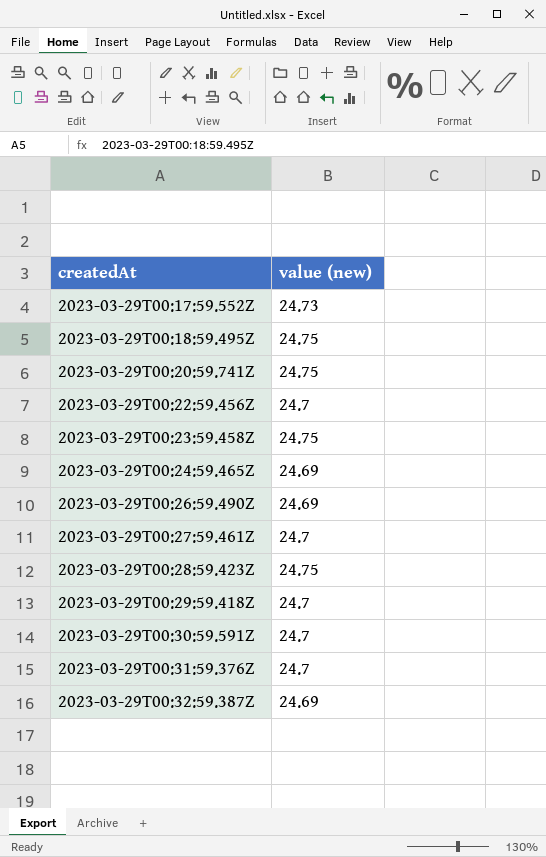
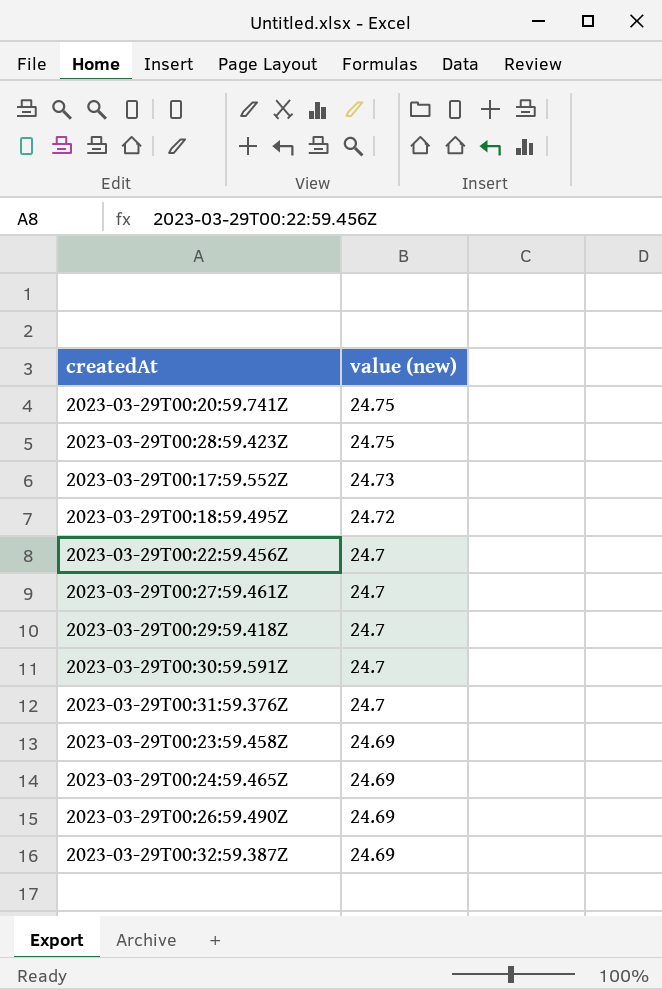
row order: createdAt ascending -> value (new) descending
2023-03-29T00:18:59.495Z | value (new): 24.75 -> 24.72
2023-03-29T00:23:59.458Z | value (new): 24.75 -> 24.69

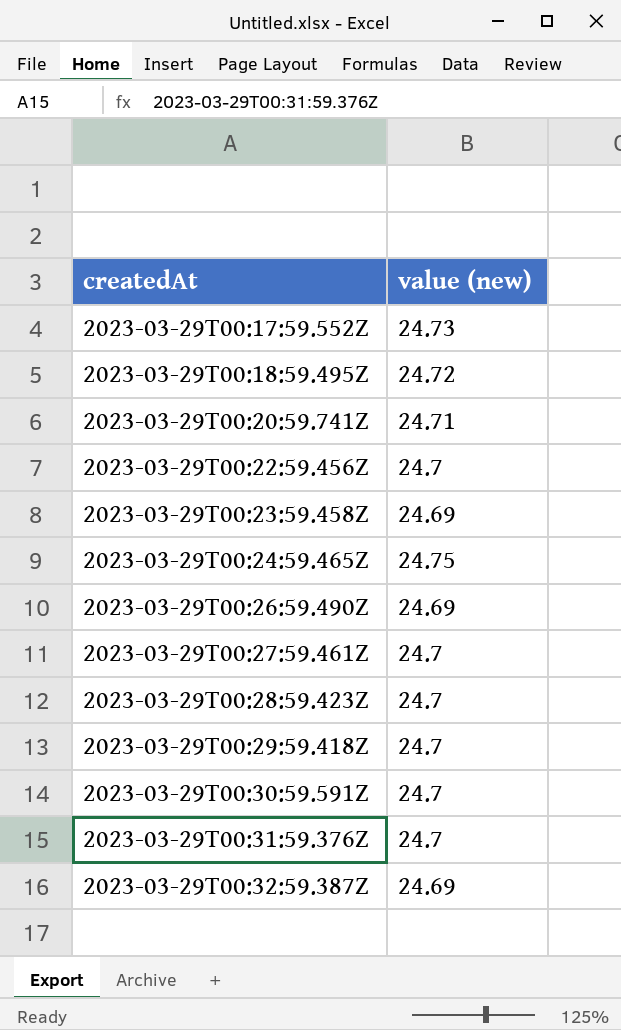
row order: value (new) descending -> createdAt ascending
2023-03-29T00:20:59.741Z | value (new): 24.75 -> 24.71
2023-03-29T00:24:59.465Z | value (new): 24.69 -> 24.75
2023-03-29T00:28:59.423Z | value (new): 24.75 -> 24.7

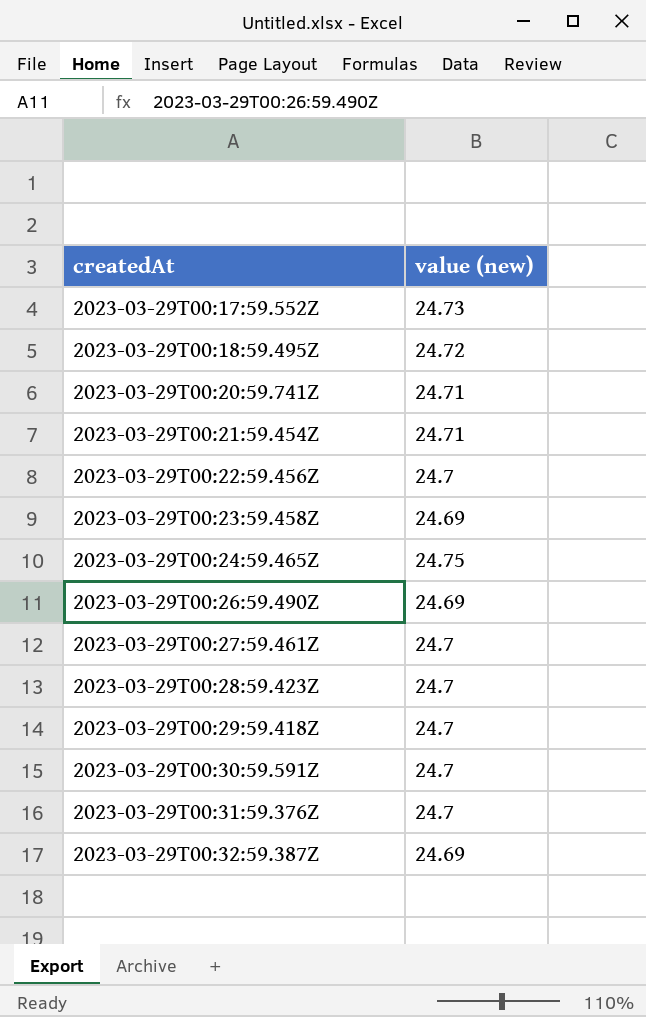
row 2023-03-29T00:21:59.454Z: none -> 24.71

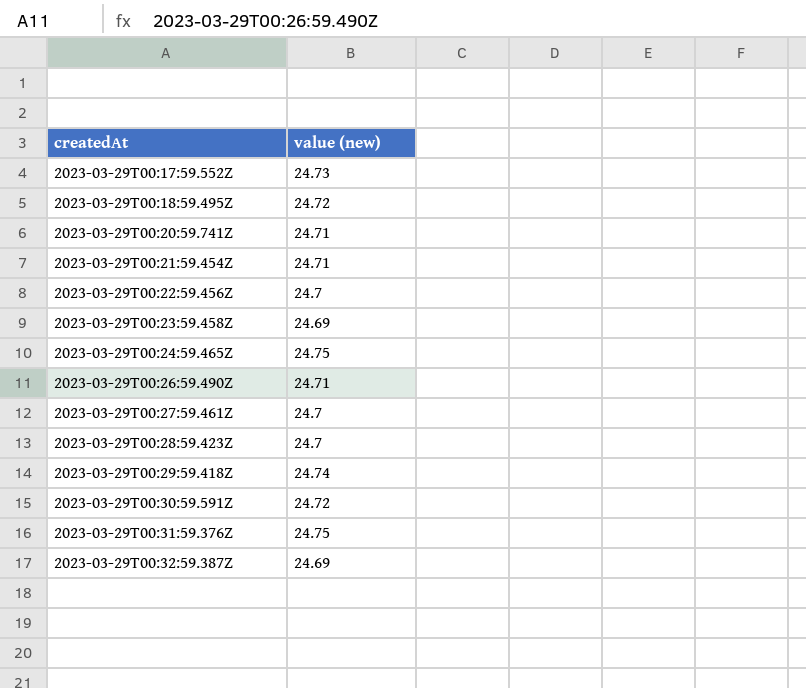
2023-03-29T00:26:59.490Z | value (new): 24.69 -> 24.71
2023-03-29T00:29:59.418Z | value (new): 24.7 -> 24.74
2023-03-29T00:30:59.591Z | value (new): 24.7 -> 24.72
2023-03-29T00:31:59.376Z | value (new): 24.7 -> 24.75

